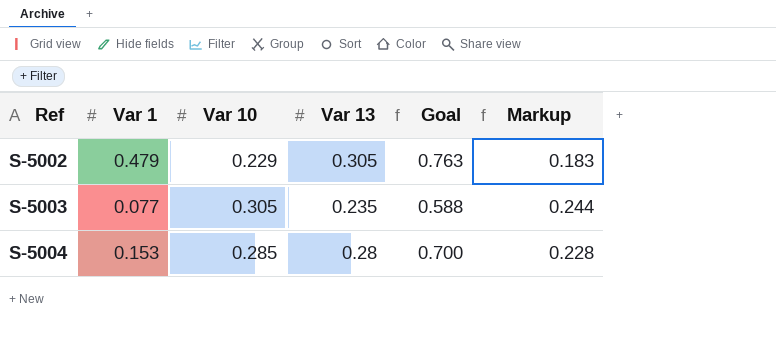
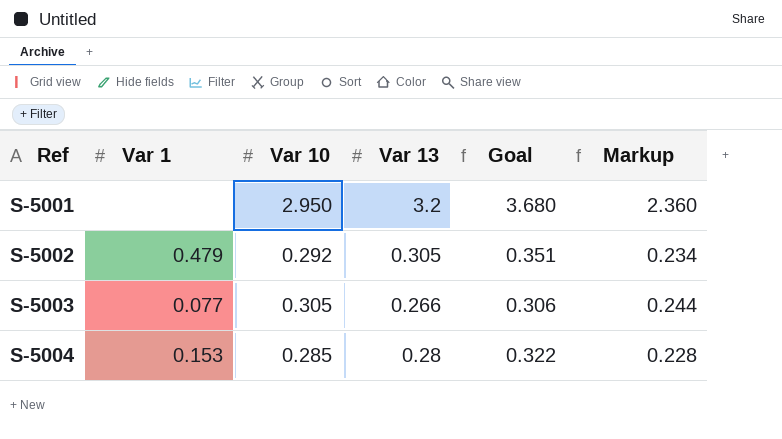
column Goal | formula: [Var 13] * 2.5 -> [Var 13] * 1.15
row S-5001: none -> none | 2.950 | 3.2 | 3.680 | 2.360
S-5002 | Var 10: 0.229 -> 0.292
S-5002 | Markup: 0.183 -> 0.234
S-5003 | Var 13: 0.235 -> 0.266

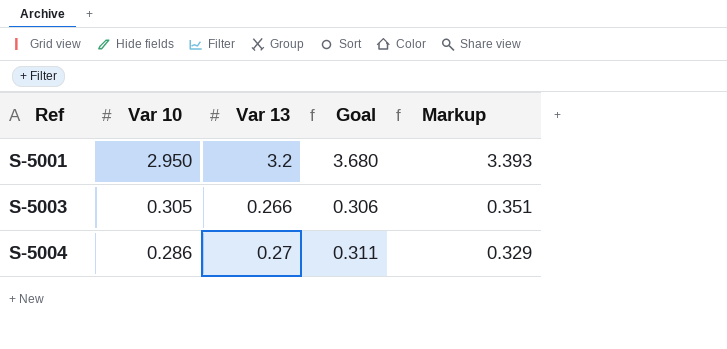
column Var 1 | position: 2 -> none
column Markup | formula: [Var 10] * 0.8 -> [Var 10] * 1.15
row S-5002: 0.479 | 0.292 | 0.305 | 0.351 | 0.234 -> none
S-5004 | Var 10: 0.285 -> 0.286
S-5004 | Var 13: 0.28 -> 0.27
S-5004 | Goal: 0.322 -> 0.311

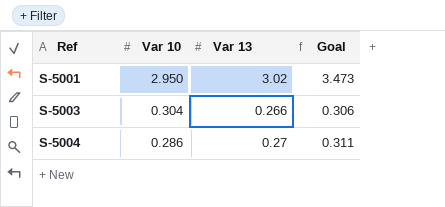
column Markup | formula: [Var 10] * 1.15 -> none
S-5001 | Var 13: 3.2 -> 3.02
S-5001 | Goal: 3.680 -> 3.473
S-5003 | Var 10: 0.305 -> 0.304

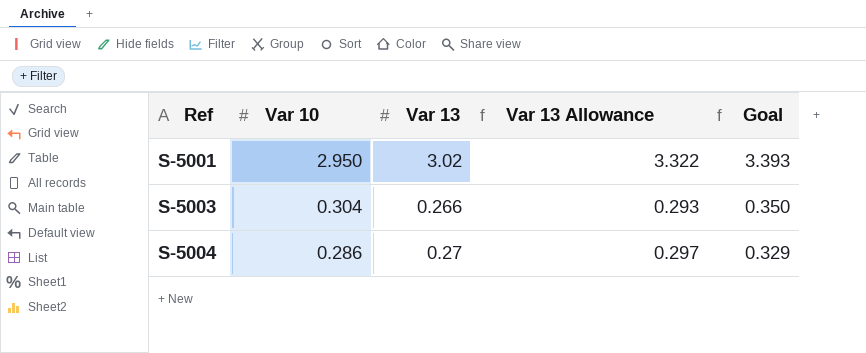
column Var 13 Allowance | formula: none -> [Var 13] * 1.1
column Goal | formula: [Var 13] * 1.15 -> [Var 10] * 1.15

